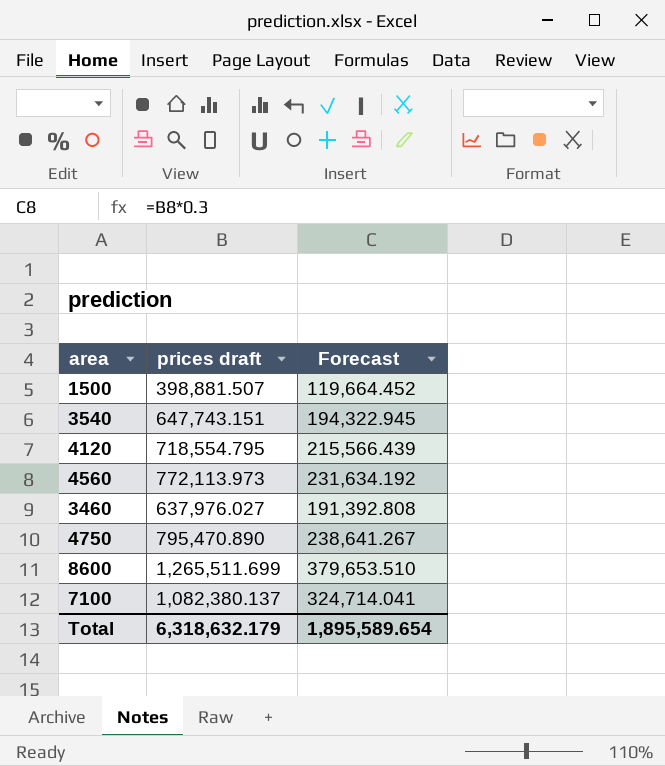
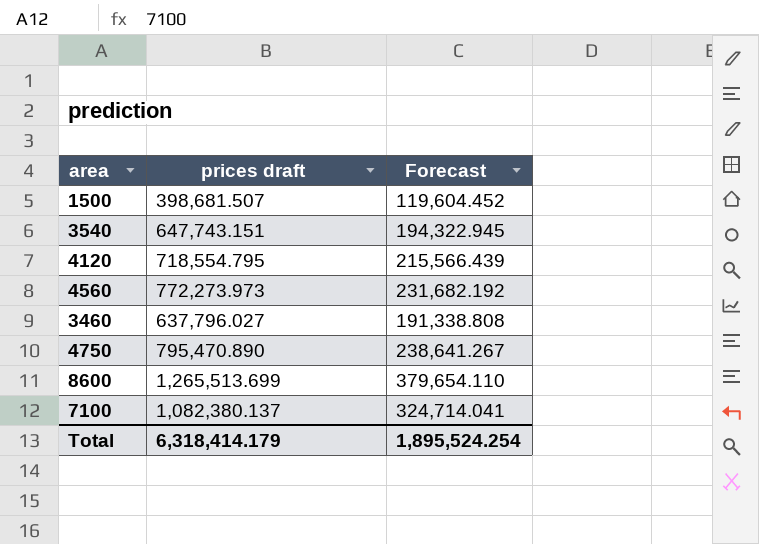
1500 | prices draft: 398,881.507 -> 398,681.507
1500 | Forecast: 119,664.452 -> 119,604.452
4560 | prices draft: 772,113.973 -> 772,273.973
4560 | Forecast: 231,634.192 -> 231,682.192
3460 | prices draft: 637,976.027 -> 637,796.027
3460 | Forecast: 191,392.808 -> 191,338.808
8600 | prices draft: 1,265,511.699 -> 1,265,513.699
8600 | Forecast: 379,653.510 -> 379,654.110
Total | prices draft: 6,318,632.179 -> 6,318,414.179
Total | Forecast: 1,895,589.654 -> 1,895,524.254

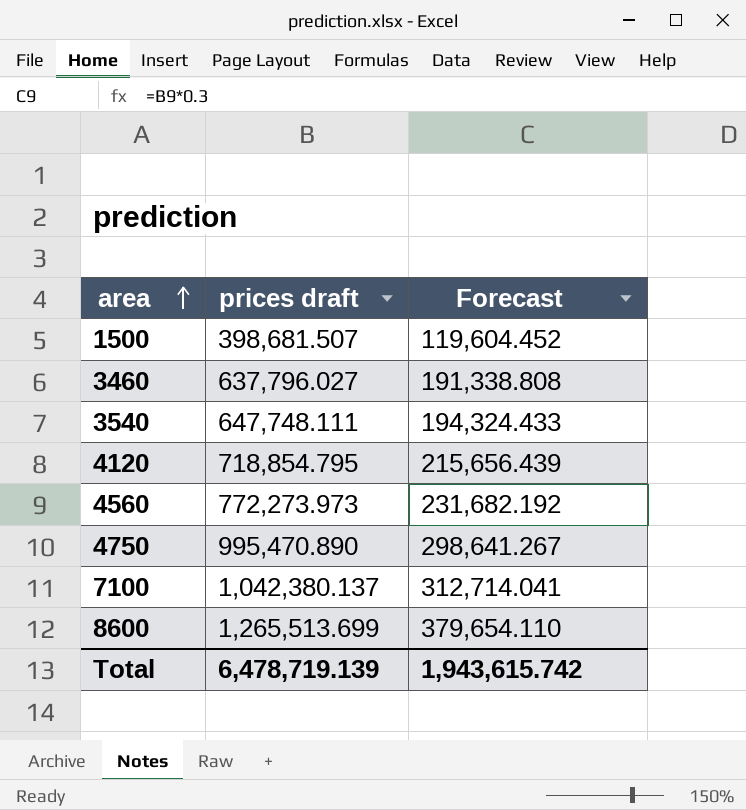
row order: none -> area ascending
3540 | prices draft: 647,743.151 -> 647,748.111
3540 | Forecast: 194,322.945 -> 194,324.433
4120 | prices draft: 718,554.795 -> 718,854.795
4120 | Forecast: 215,566.439 -> 215,656.439
4750 | prices draft: 795,470.890 -> 995,470.890
4750 | Forecast: 238,641.267 -> 298,641.267
7100 | prices draft: 1,082,380.137 -> 1,042,380.137
7100 | Forecast: 324,714.041 -> 312,714.041
Total | prices draft: 6,318,414.179 -> 6,478,719.139
Total | Forecast: 1,895,524.254 -> 1,943,615.742

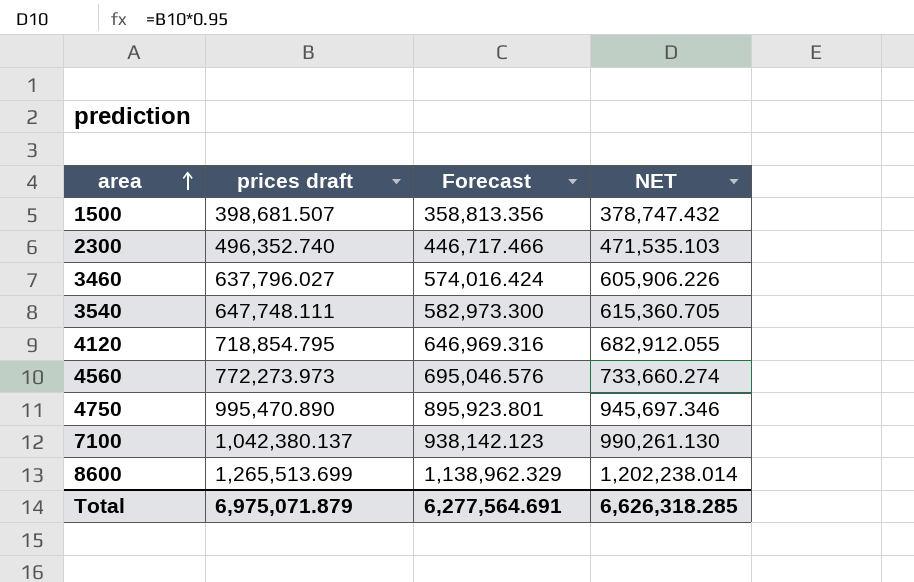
column Forecast | formula: [prices draft] * 0.3 -> [prices draft] * 0.9
column NET | formula: none -> [prices draft] * 0.95
row 2300: none -> 496,352.740 | 446,717.466 | 471,535.103
Total | prices draft: 6,478,719.139 -> 6,975,071.879
Total | Forecast: 1,943,615.742 -> 6,277,564.691

